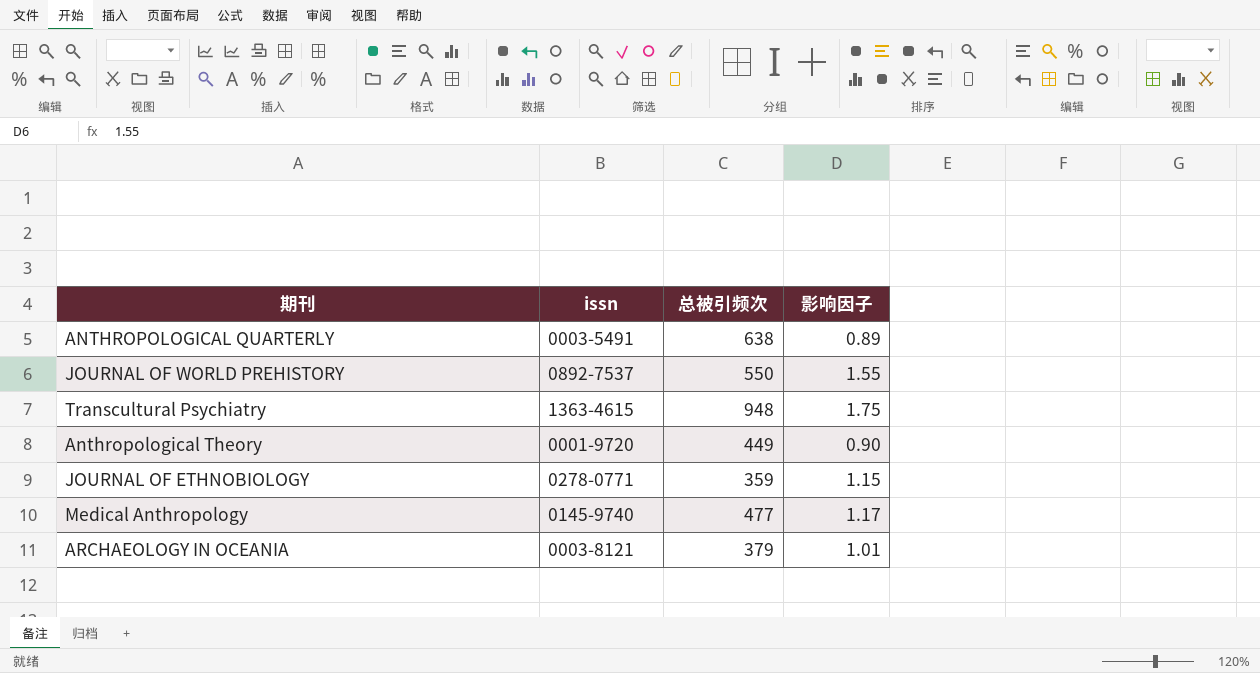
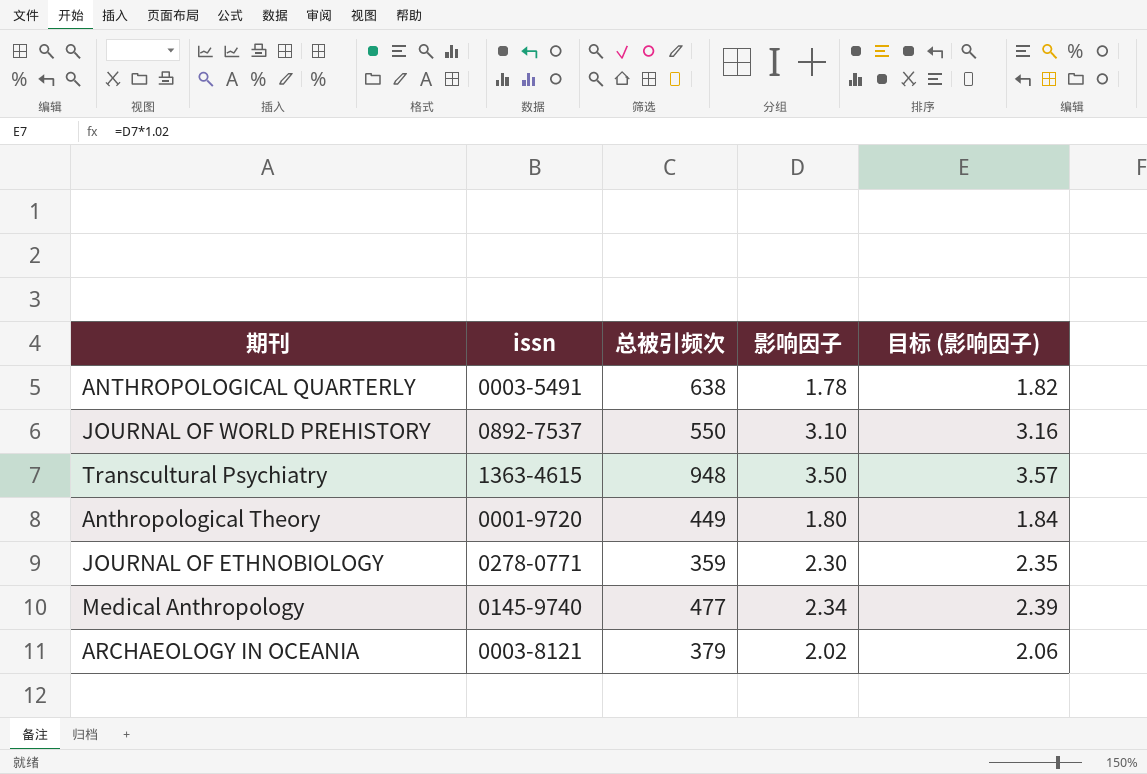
column 目标 (影响因子) | formula: none -> [影响因子] * 1.02
ANTHROPOLOGICAL QUARTERLY | 影响因子: 0.89 -> 1.78
JOURNAL OF WORLD PREHISTORY | 影响因子: 1.55 -> 3.10
Transcultural Psychiatry | 影响因子: 1.75 -> 3.50
Anthropological Theory | 影响因子: 0.90 -> 1.80
JOURNAL OF ETHNOBIOLOGY | 影响因子: 1.15 -> 2.30
Medical Anthropology | 影响因子: 1.17 -> 2.34
ARCHAEOLOGY IN OCEANIA | 影响因子: 1.01 -> 2.02

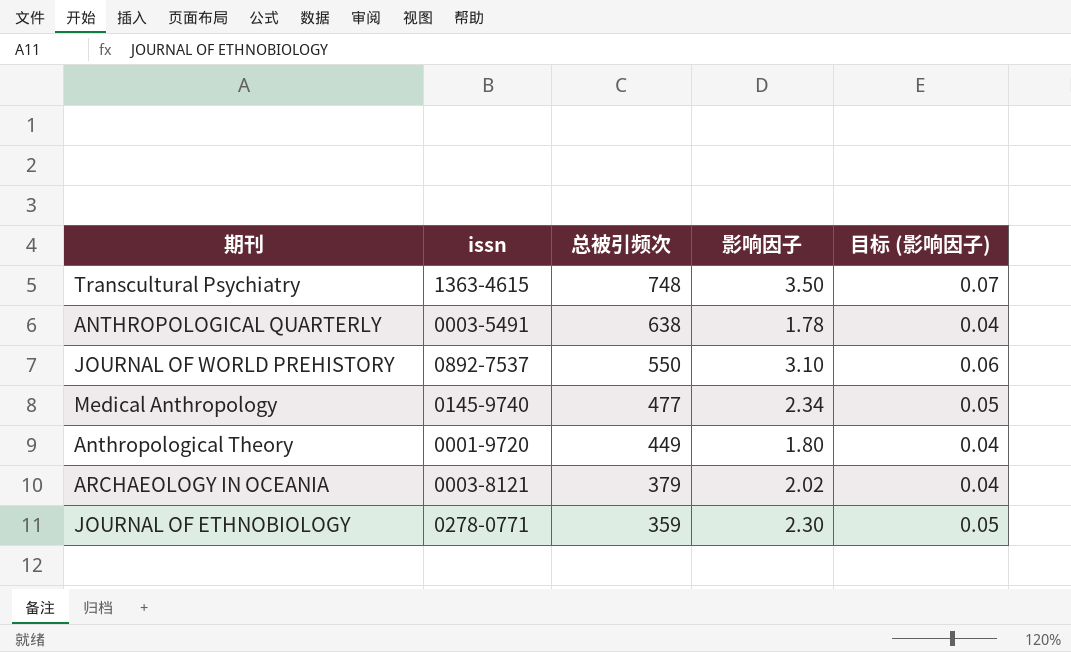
row order: none -> 总被引频次 descending
column 目标 (影响因子) | formula: [影响因子] * 1.02 -> [影响因子] * 0.02
Transcultural Psychiatry | 总被引频次: 948 -> 748

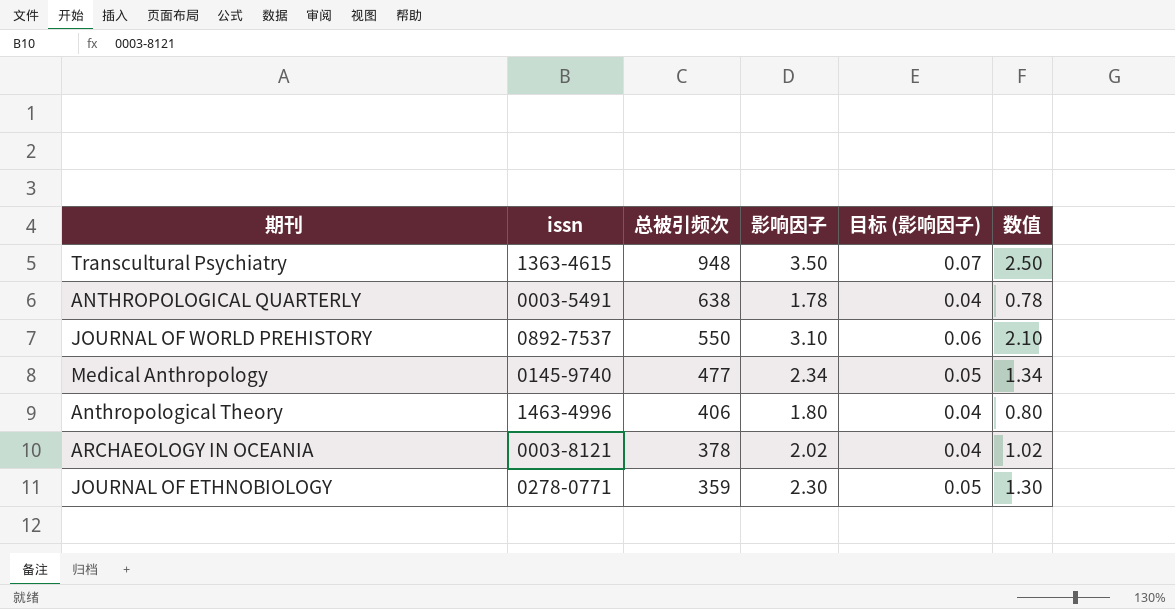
column 数值 | formula: none -> [影响因子] - 1
Transcultural Psychiatry | 总被引频次: 748 -> 948
Anthropological Theory | issn: 0001-9720 -> 1463-4996
Anthropological Theory | 总被引频次: 449 -> 406
ARCHAEOLOGY IN OCEANIA | 总被引频次: 379 -> 378

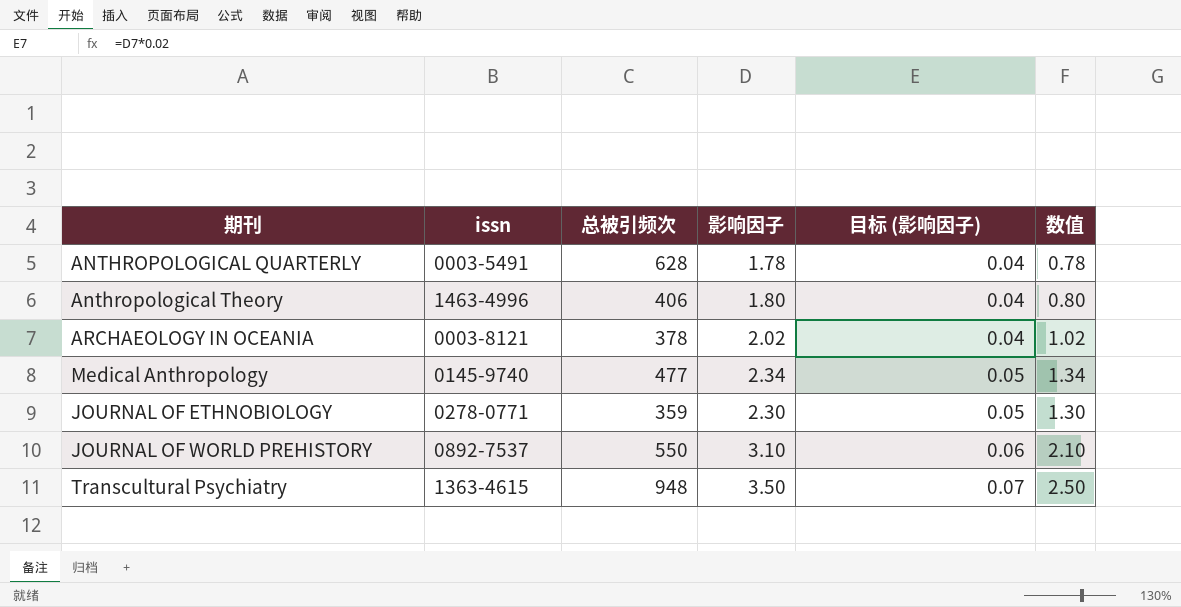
row order: 总被引频次 descending -> 目标 (影响因子) ascending
ANTHROPOLOGICAL QUARTERLY | 总被引频次: 638 -> 628

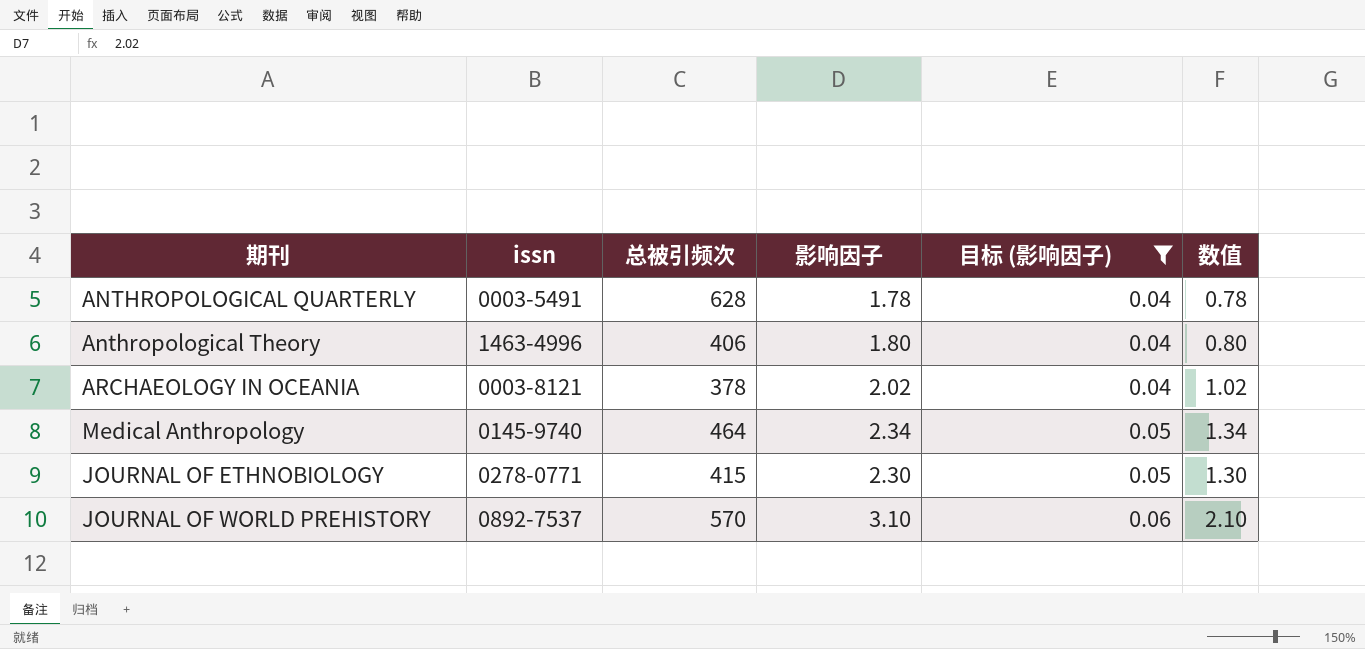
filter: none -> 目标 (影响因子) != 0.07
Medical Anthropology | 总被引频次: 477 -> 464
JOURNAL OF ETHNOBIOLOGY | 总被引频次: 359 -> 415
JOURNAL OF WORLD PREHISTORY | 总被引频次: 550 -> 570

